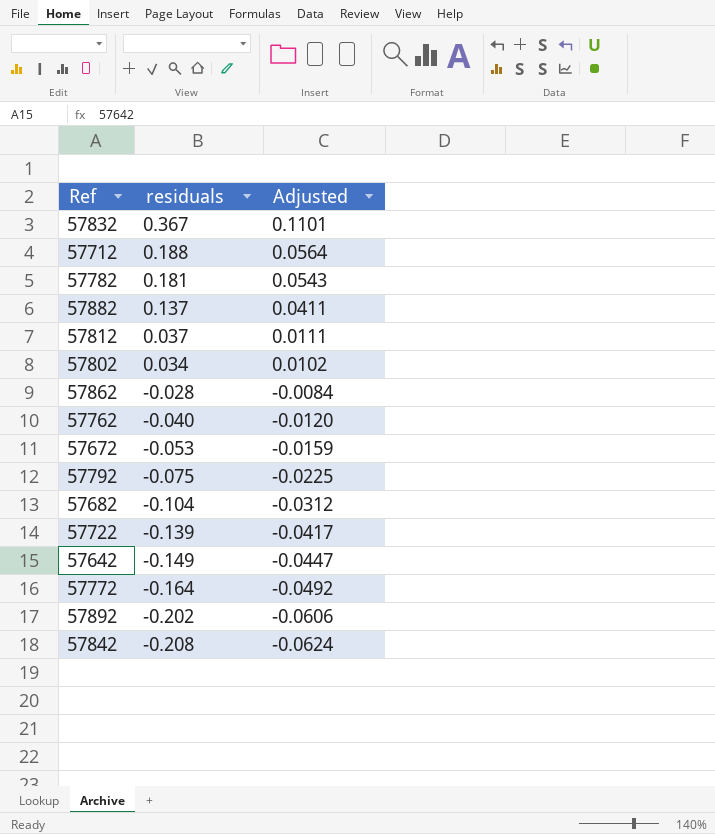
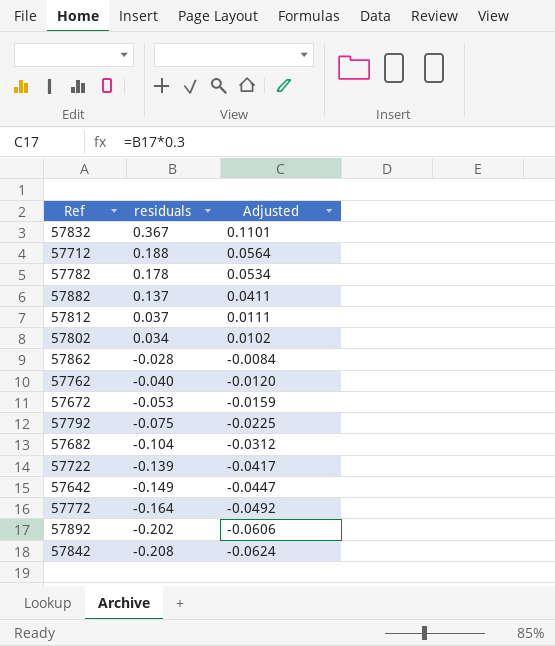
57782 | residuals: 0.181 -> 0.178
57782 | Adjusted: 0.0543 -> 0.0534

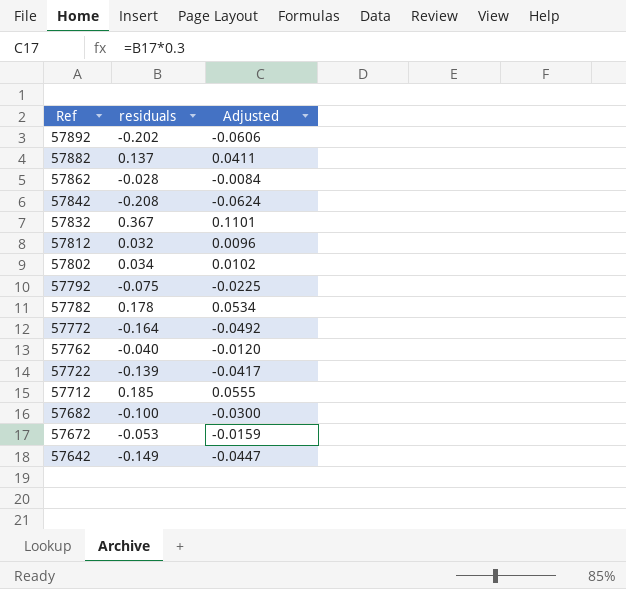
row order: residuals descending -> Ref descending
57812 | residuals: 0.037 -> 0.032
57812 | Adjusted: 0.0111 -> 0.0096
57712 | residuals: 0.188 -> 0.185
57712 | Adjusted: 0.0564 -> 0.0555
57682 | residuals: -0.104 -> -0.100
57682 | Adjusted: -0.0312 -> -0.0300

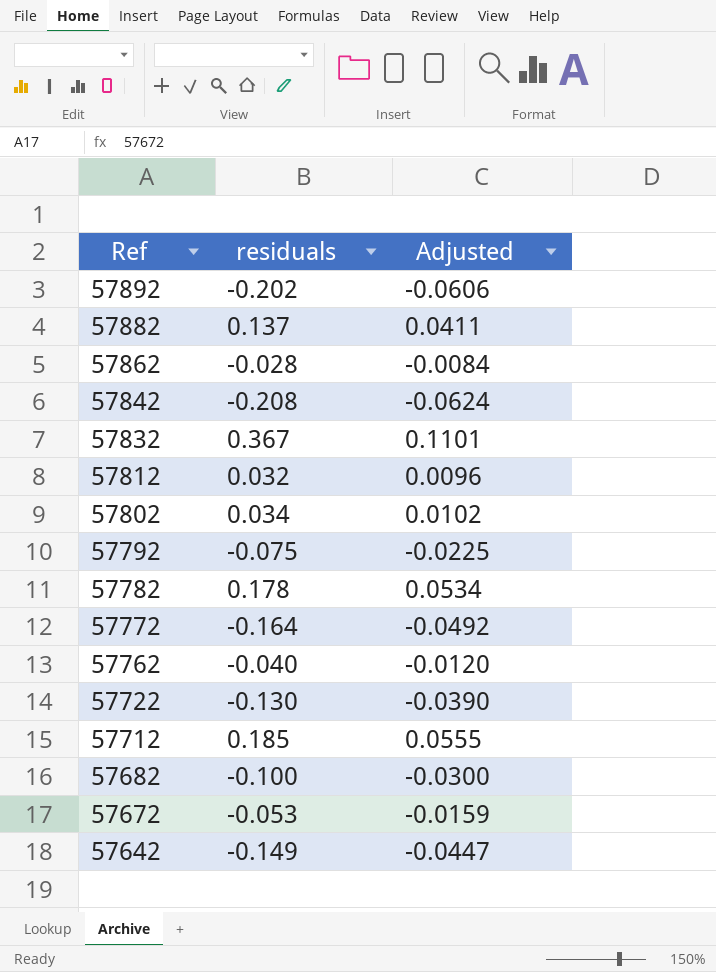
57722 | residuals: -0.139 -> -0.130
57722 | Adjusted: -0.0417 -> -0.0390

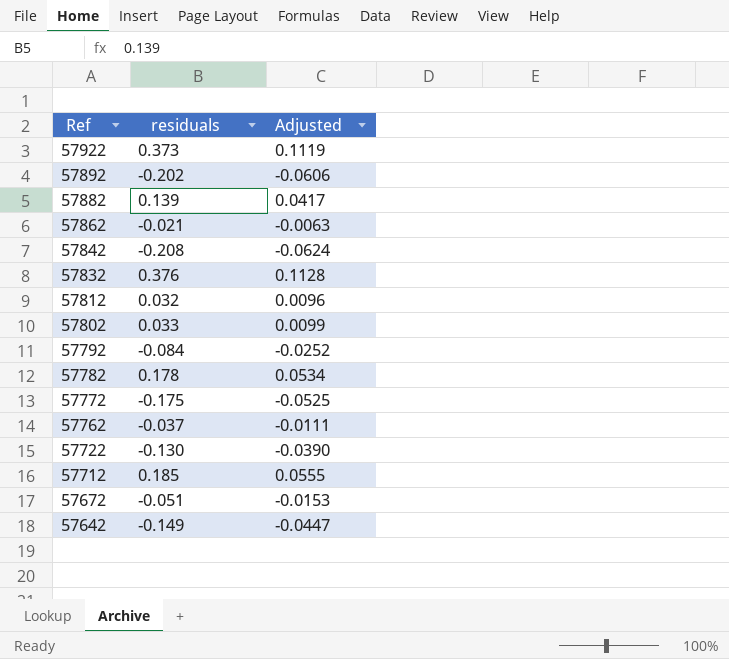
row 57682: -0.100 | -0.0300 -> none
row 57922: none -> 0.373 | 0.1119
57882 | residuals: 0.137 -> 0.139
57882 | Adjusted: 0.0411 -> 0.0417
57862 | residuals: -0.028 -> -0.021
57862 | Adjusted: -0.0084 -> -0.0063
57832 | residuals: 0.367 -> 0.376
57832 | Adjusted: 0.1101 -> 0.1128
57802 | residuals: 0.034 -> 0.033
57802 | Adjusted: 0.0102 -> 0.0099
57792 | residuals: -0.075 -> -0.084
57792 | Adjusted: -0.0225 -> -0.0252
57772 | residuals: -0.164 -> -0.175
57772 | Adjusted: -0.0492 -> -0.0525
57762 | residuals: -0.040 -> -0.037
57762 | Adjusted: -0.0120 -> -0.0111
57672 | residuals: -0.053 -> -0.051
57672 | Adjusted: -0.0159 -> -0.0153

